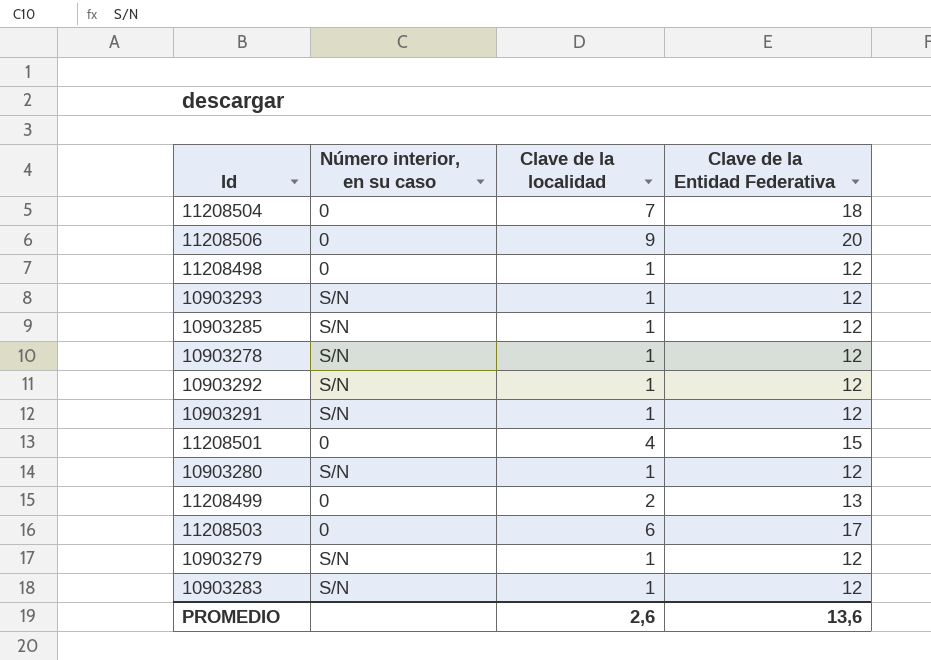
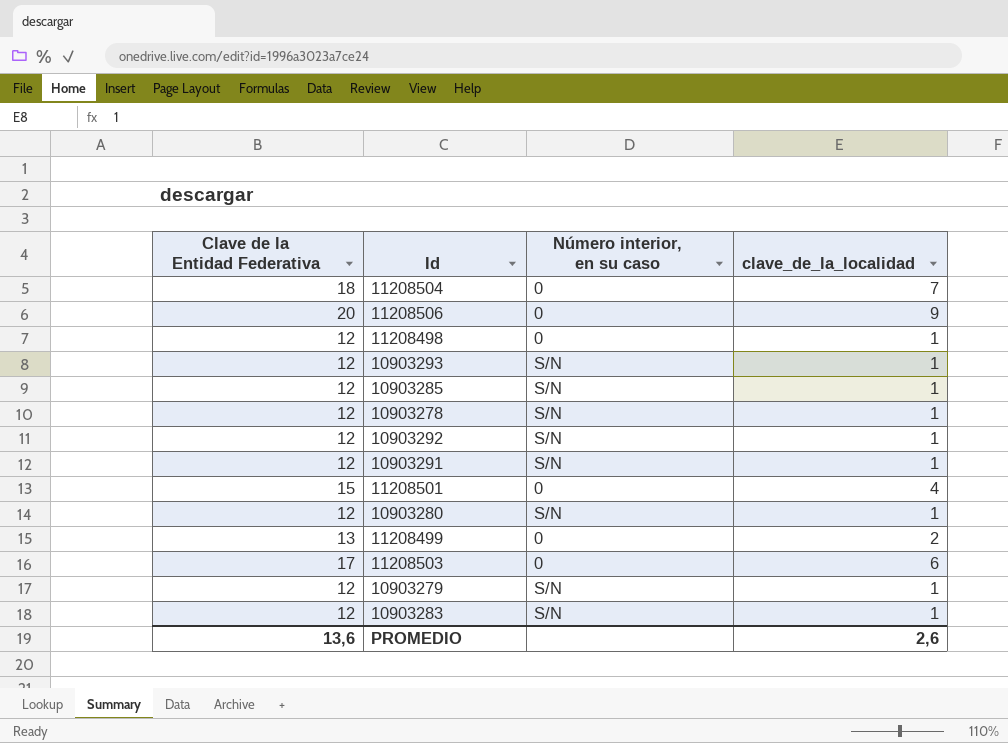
column Clave de la Entidad Federativa | position: 4 -> 1
column name: Clave de la localidad -> clave_de_la_localidad

